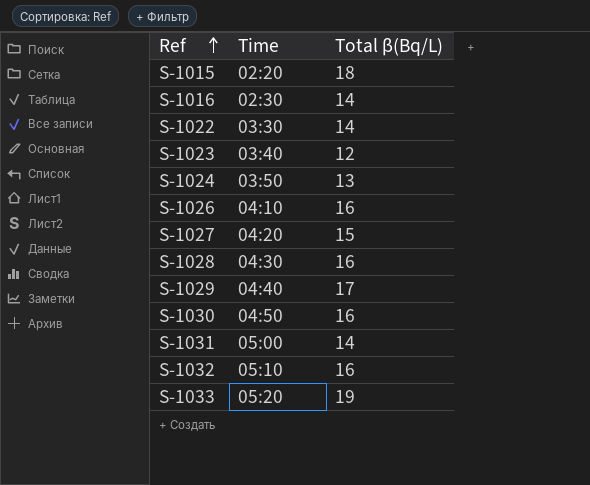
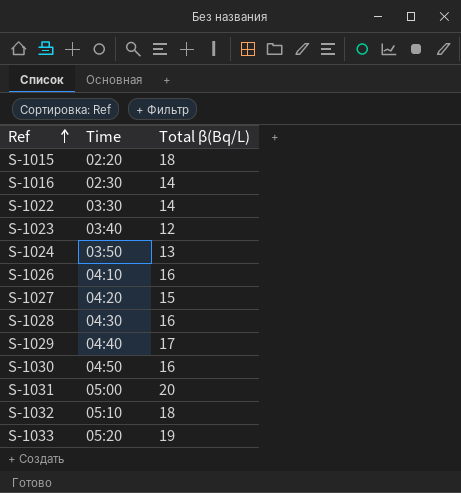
S-1031 | Total β(Bq/L): 14 -> 20
S-1032 | Total β(Bq/L): 16 -> 18

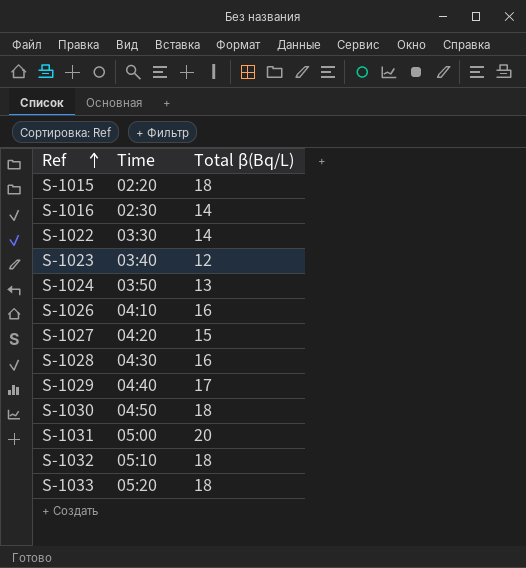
S-1030 | Total β(Bq/L): 16 -> 18
S-1033 | Total β(Bq/L): 19 -> 18

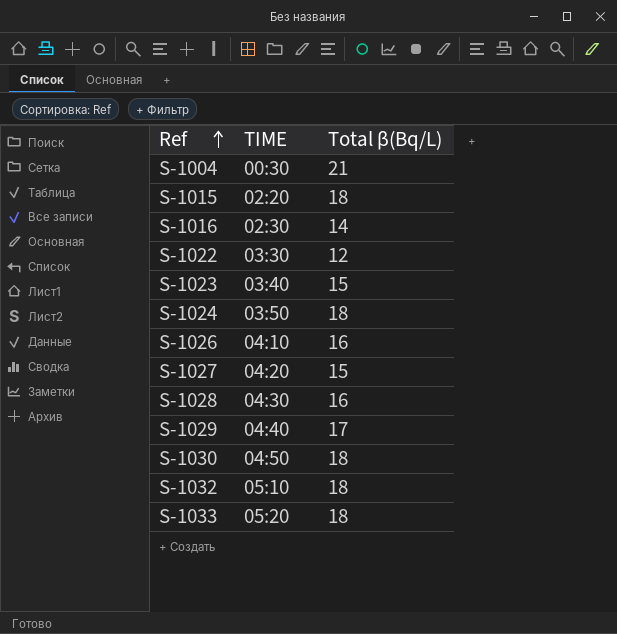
column name: Time -> TIME
row S-1031: 05:00 | 20 -> none
row S-1004: none -> 00:30 | 21
S-1022 | Total β(Bq/L): 14 -> 12
S-1023 | Total β(Bq/L): 12 -> 15
S-1024 | Total β(Bq/L): 13 -> 18

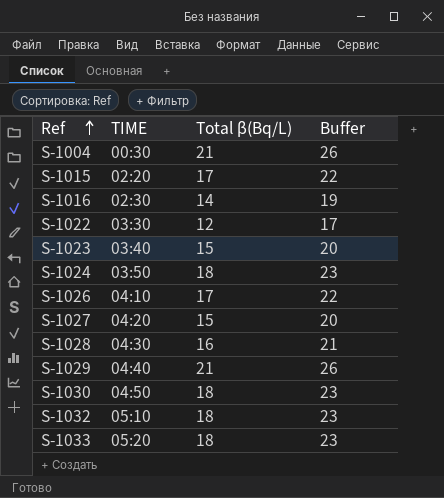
column Buffer | formula: none -> [Total β(Bq/L)] + 5
S-1015 | Total β(Bq/L): 18 -> 17
S-1026 | Total β(Bq/L): 16 -> 17
S-1029 | Total β(Bq/L): 17 -> 21

